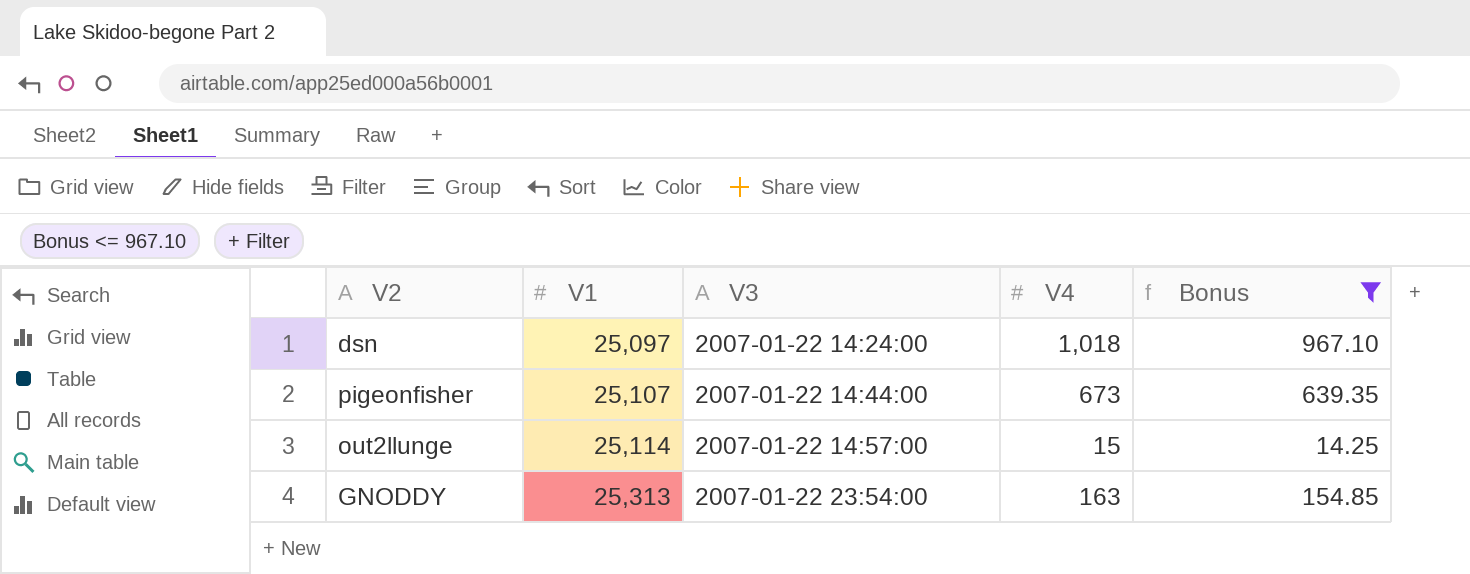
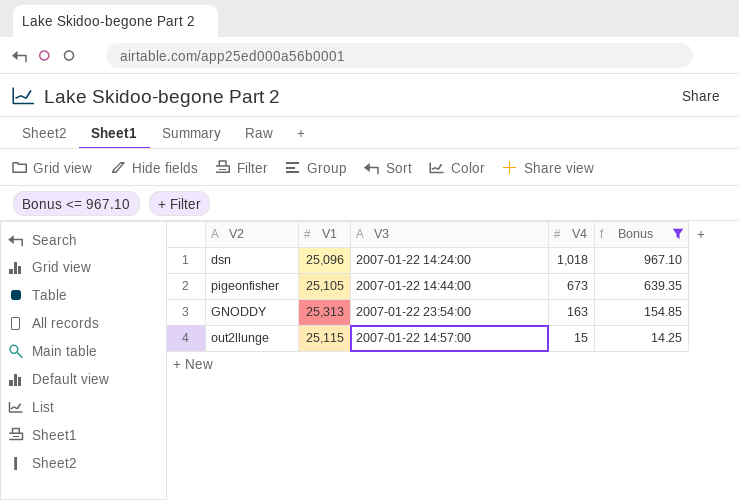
row order: V1 ascending -> V4 descending
dsn | V1: 25,097 -> 25,096
pigeonfisher | V1: 25,107 -> 25,105
out2llunge | V1: 25,114 -> 25,115

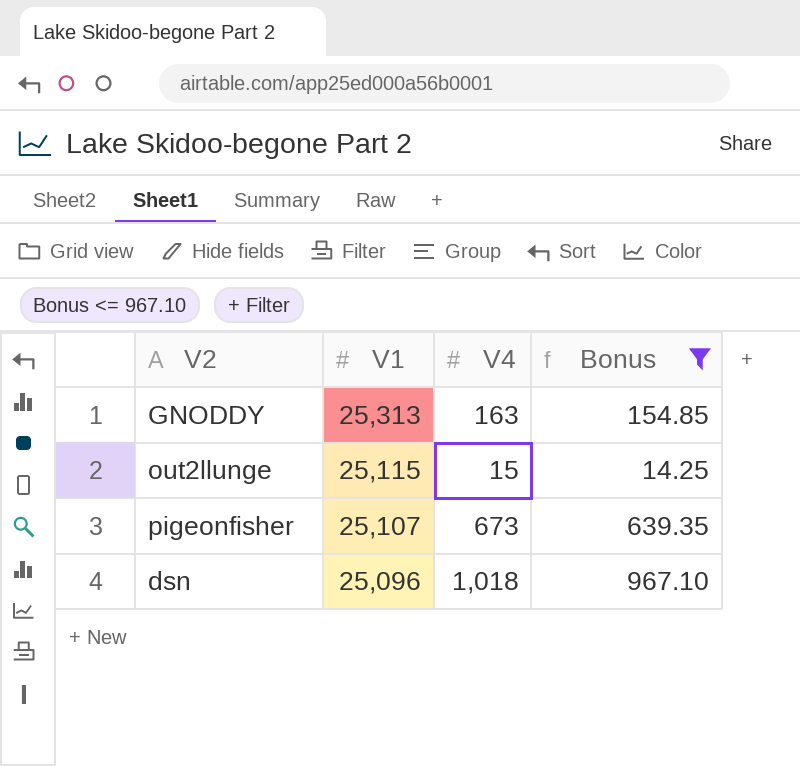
row order: V4 descending -> V1 descending
column V3 | position: 3 -> none
pigeonfisher | V1: 25,105 -> 25,107

